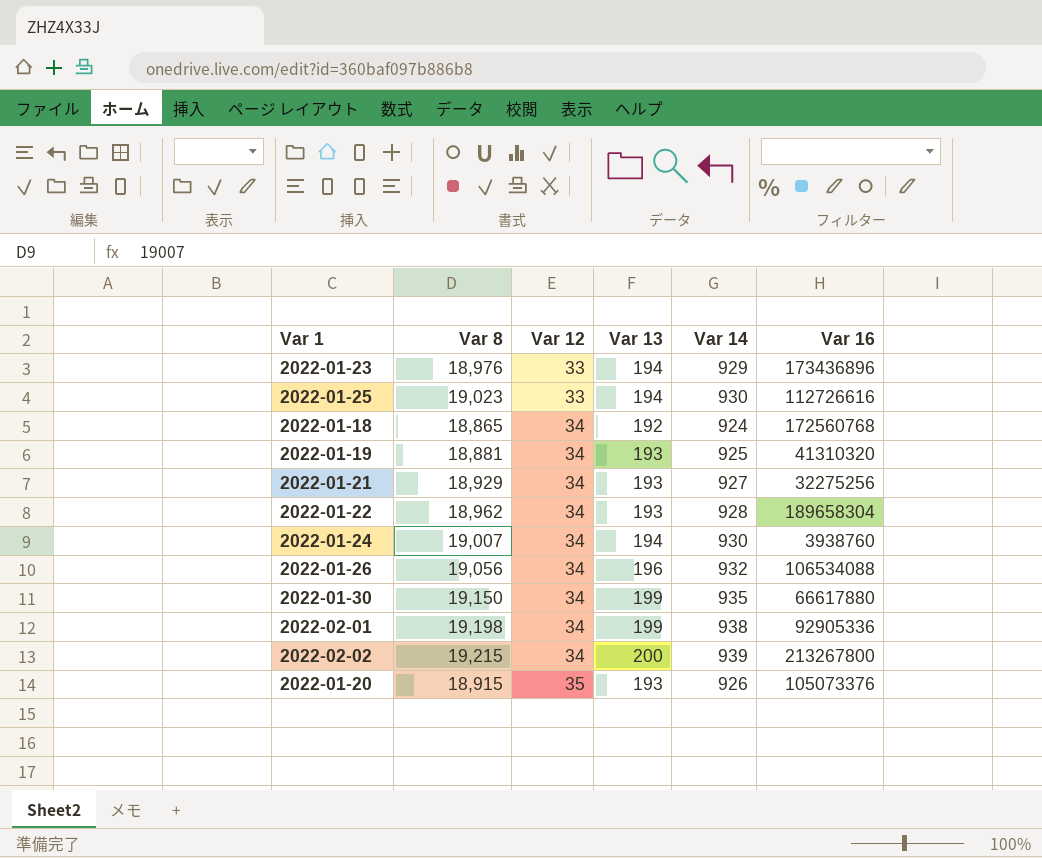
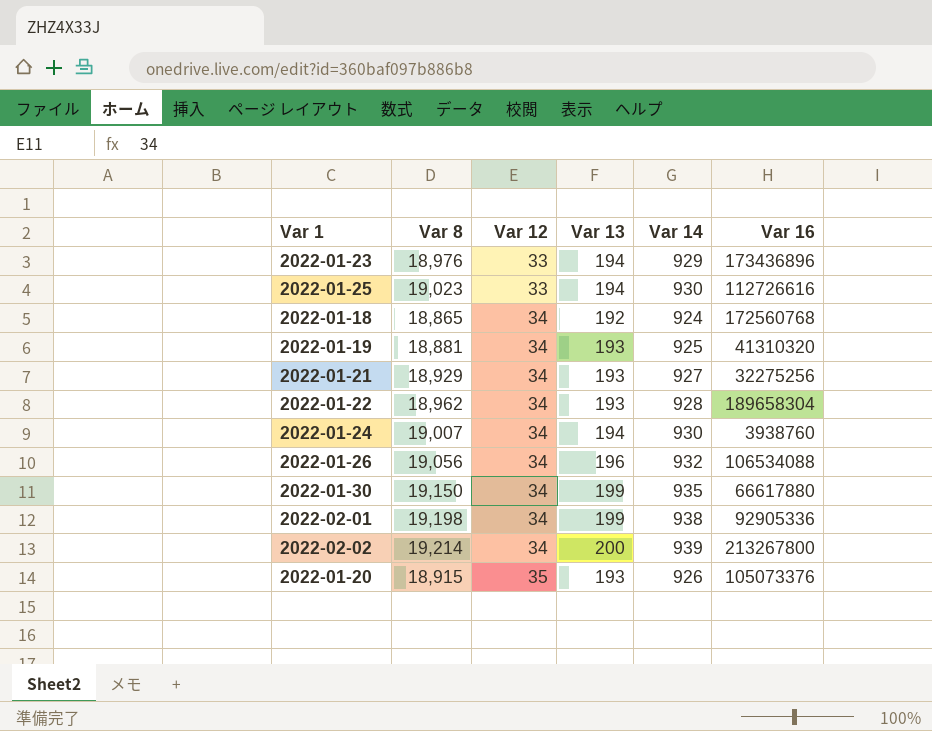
2022-02-02 | Var 8: 19,215 -> 19,214

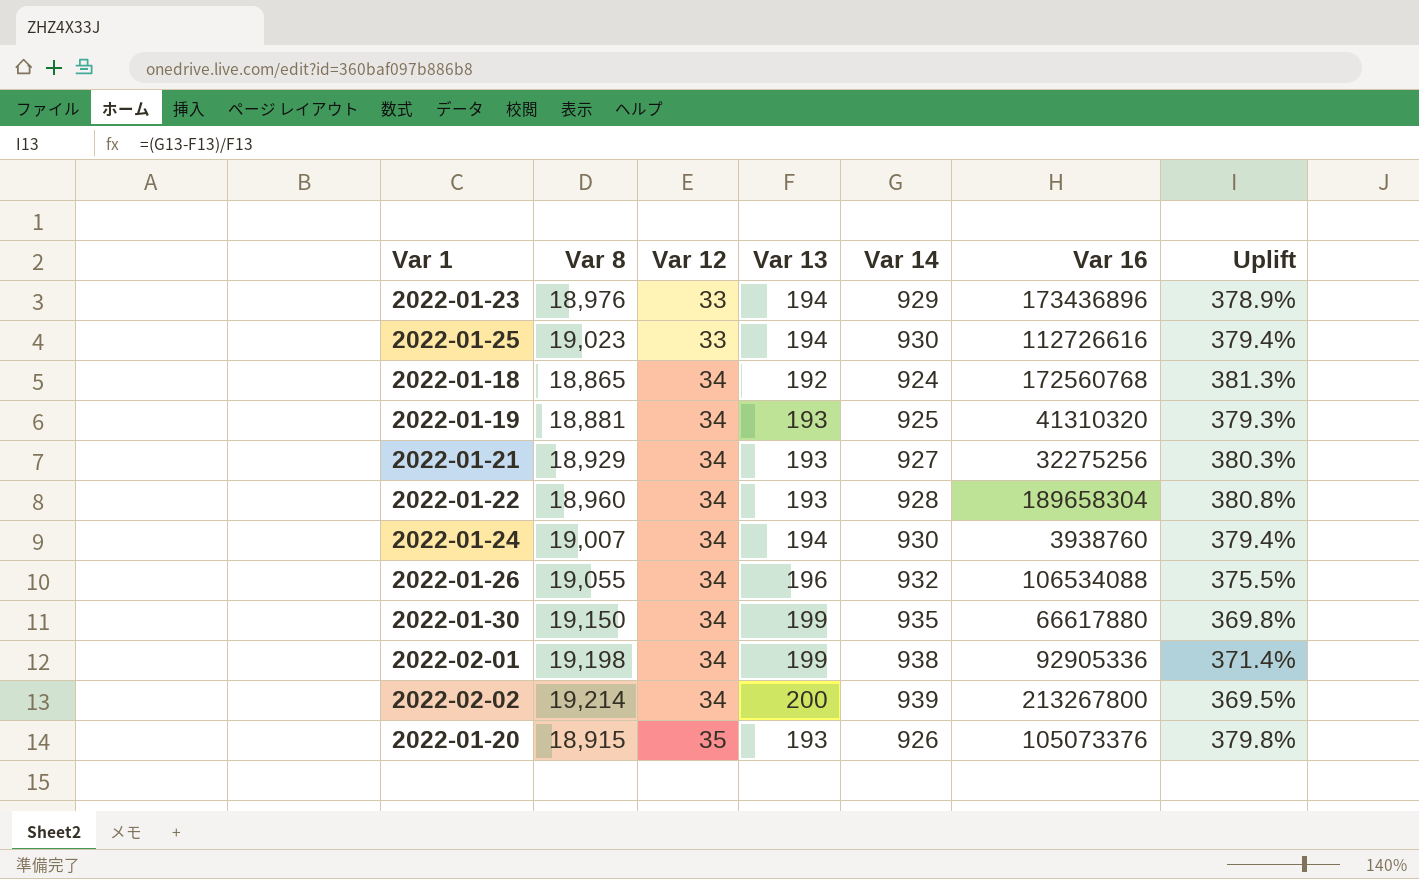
column Uplift | formula: none -> ([Var 14] - [Var 13]) / [Var 13]
2022-01-22 | Var 8: 18,962 -> 18,960
2022-01-26 | Var 8: 19,056 -> 19,055

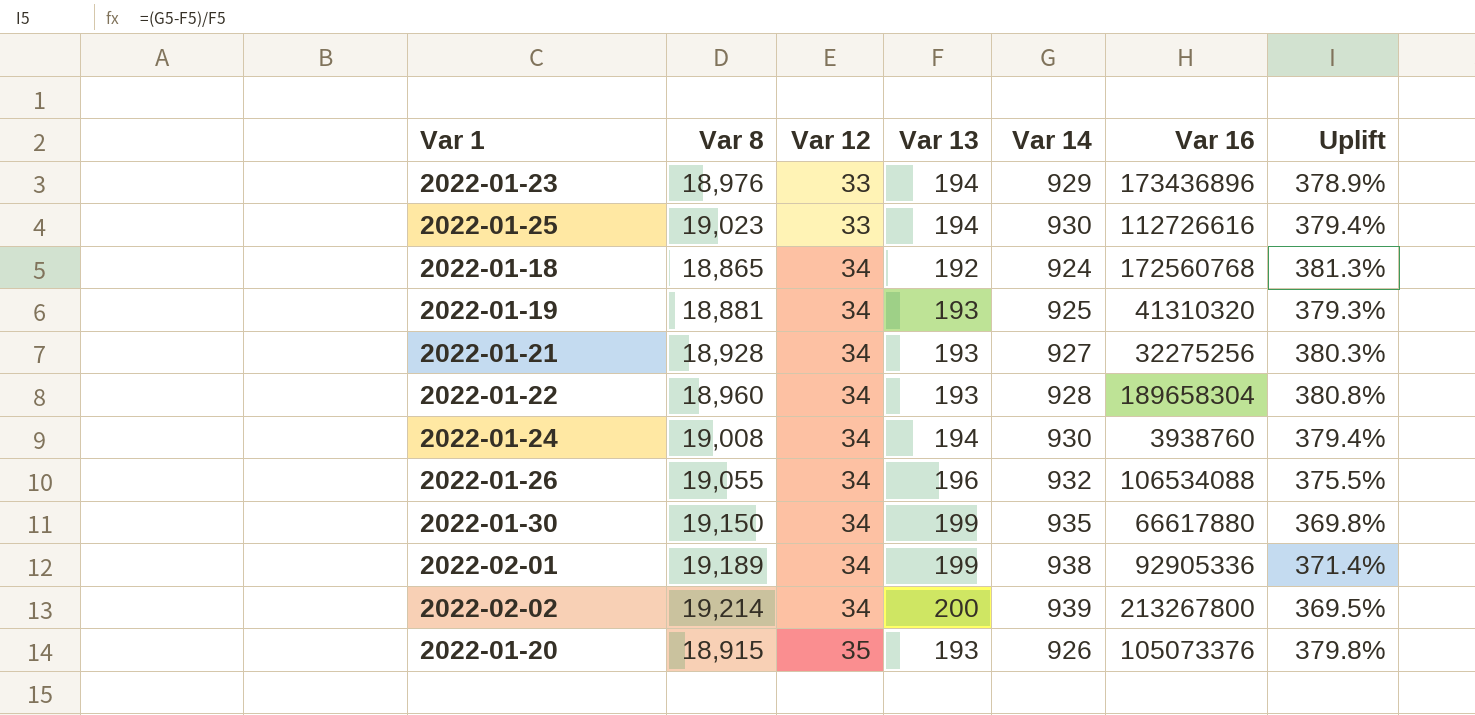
2022-01-21 | Var 8: 18,929 -> 18,928
2022-01-24 | Var 8: 19,007 -> 19,008
2022-02-01 | Var 8: 19,198 -> 19,189

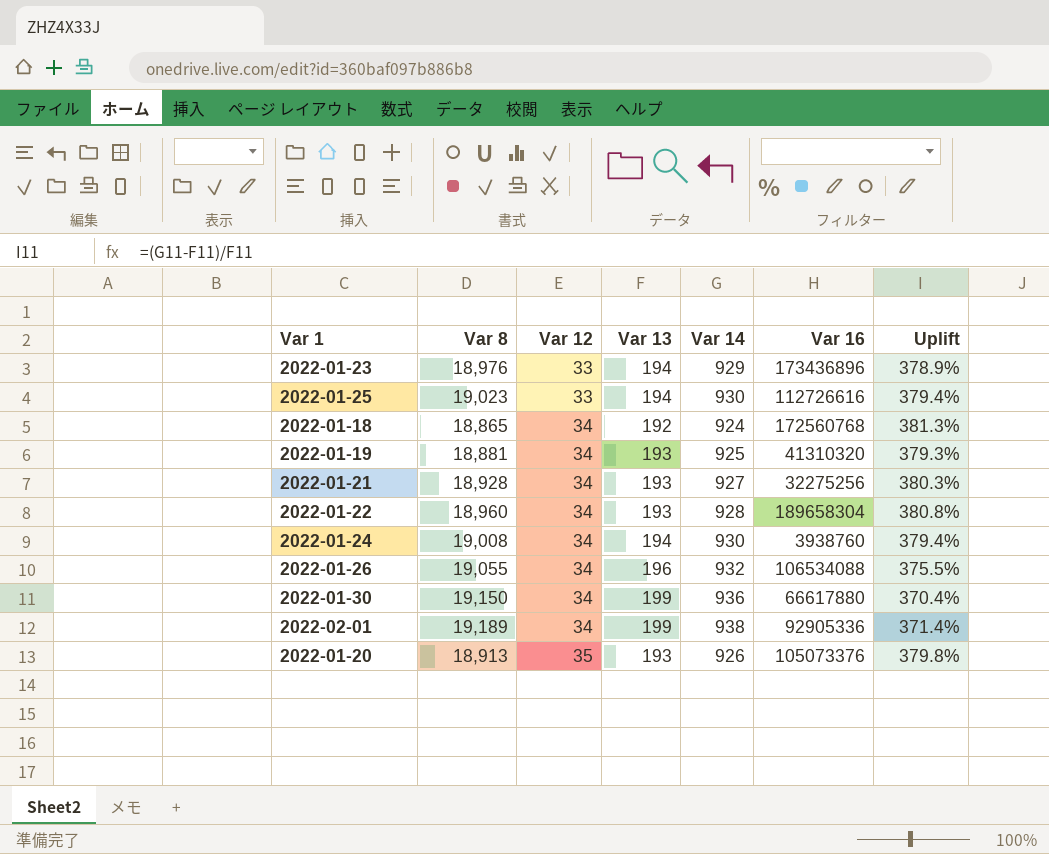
row 2022-02-02: 19,214 | 34 | 200 | 939 | 213267800 | 369.5% -> none
2022-01-30 | Var 14: 935 -> 936
2022-01-30 | Uplift: 369.8% -> 370.4%
2022-01-20 | Var 8: 18,915 -> 18,913

